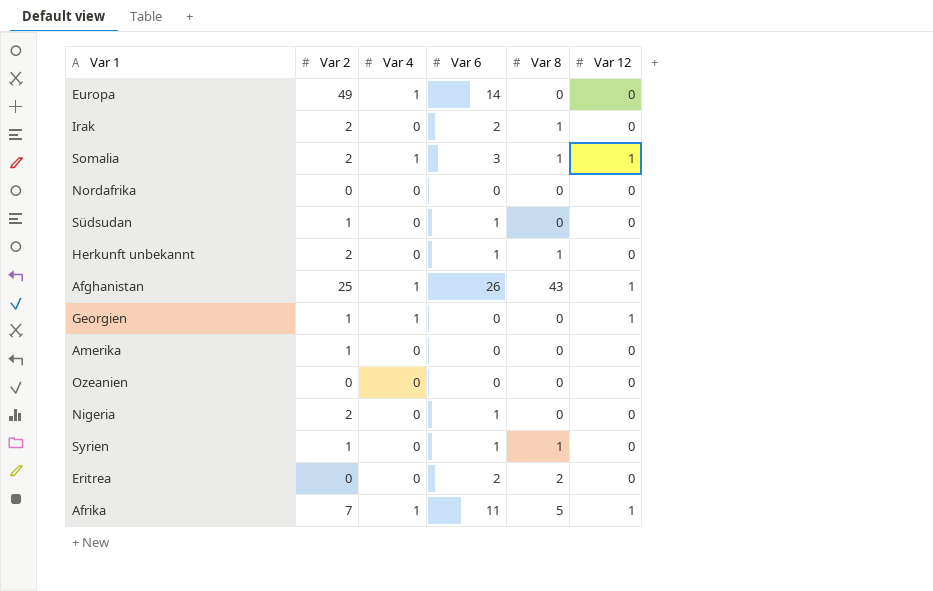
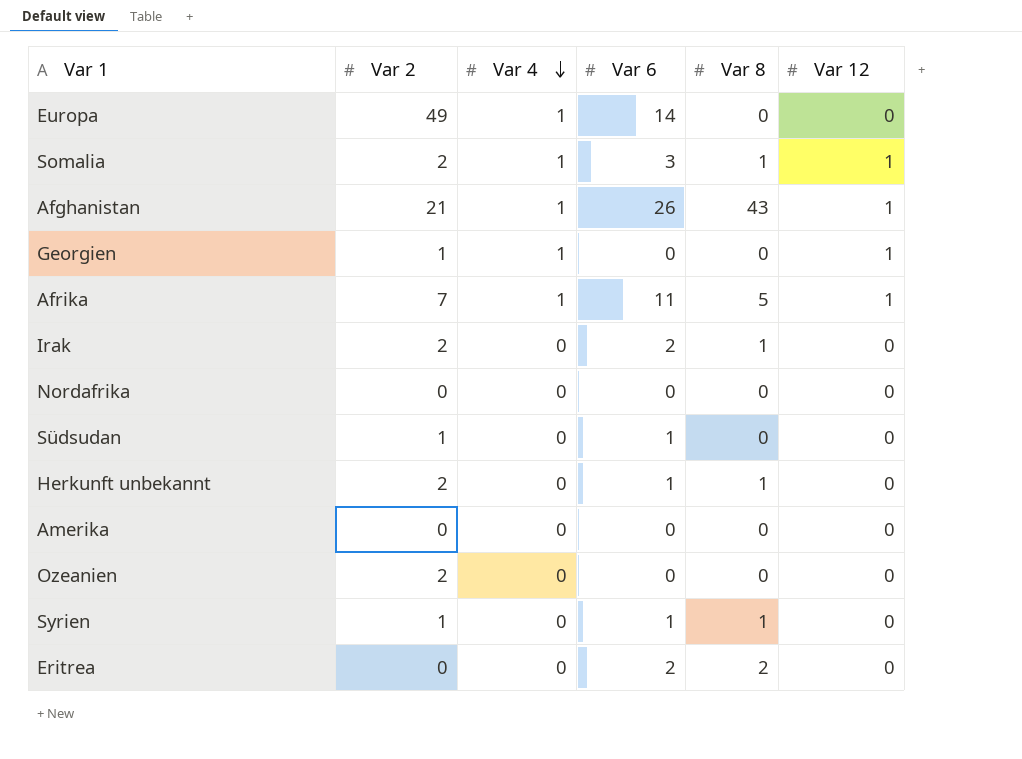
row order: none -> Var 4 descending
row Nigeria: 2 | 0 | 1 | 0 | 0 -> none
Afghanistan | Var 2: 25 -> 21
Amerika | Var 2: 1 -> 0
Ozeanien | Var 2: 0 -> 2

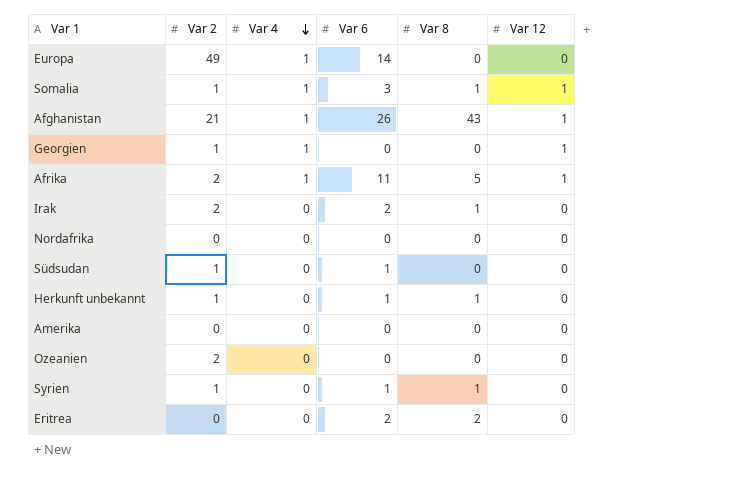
Somalia | Var 2: 2 -> 1
Afrika | Var 2: 7 -> 2
Herkunft unbekannt | Var 2: 2 -> 1

